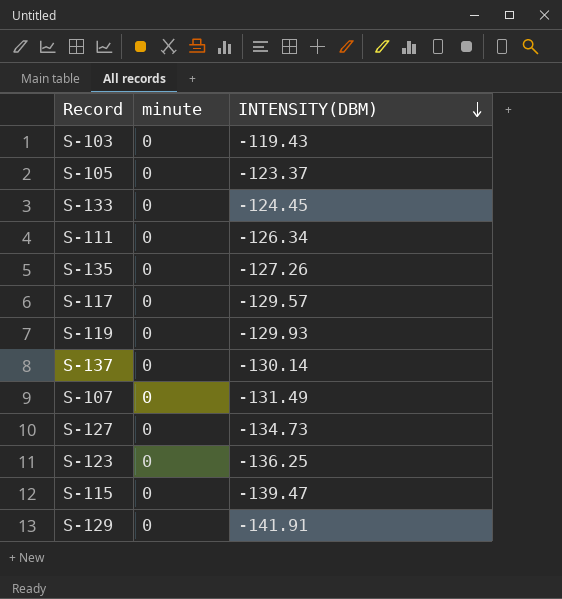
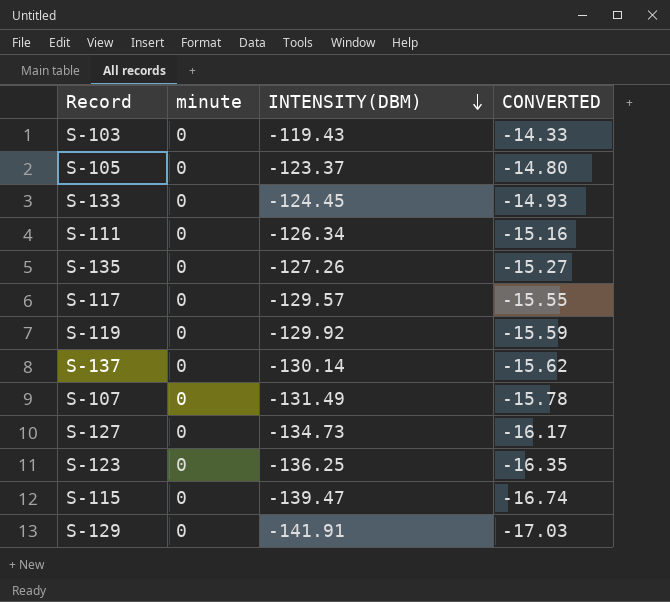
column CONVERTED | formula: none -> [INTENSITY(DBM)] * 0.12
S-119 | INTENSITY(DBM): -129.93 -> -129.92

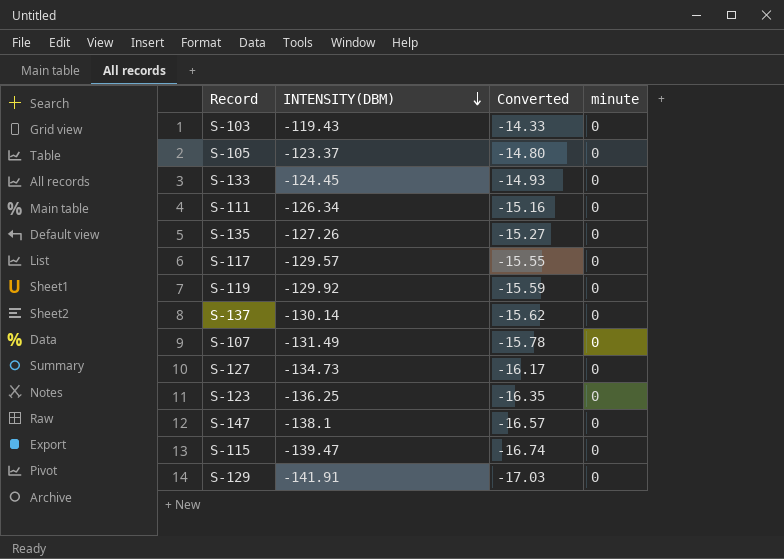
column name: CONVERTED -> Converted
column minute | position: 2 -> 4
row S-147: none -> -138.1 | -16.57 | 0

